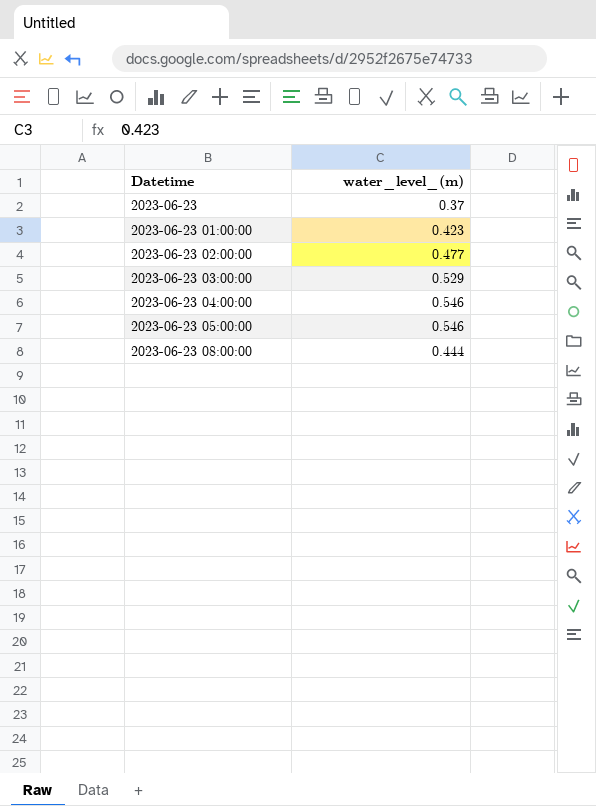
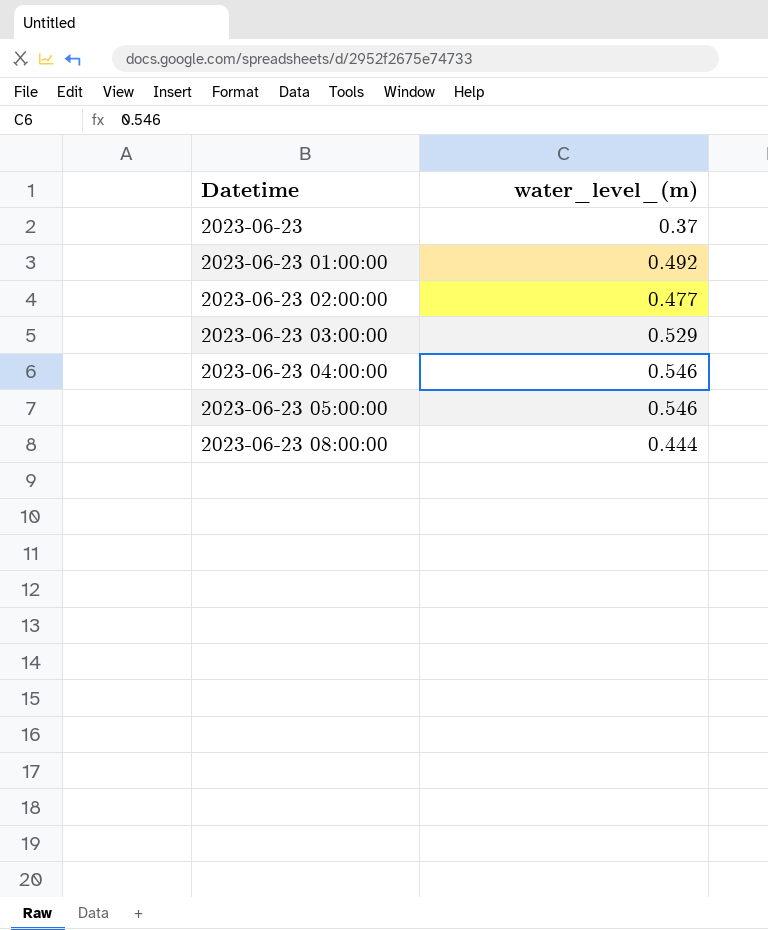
2023-06-23 01:00:00 | water_level_(m): 0.423 -> 0.492

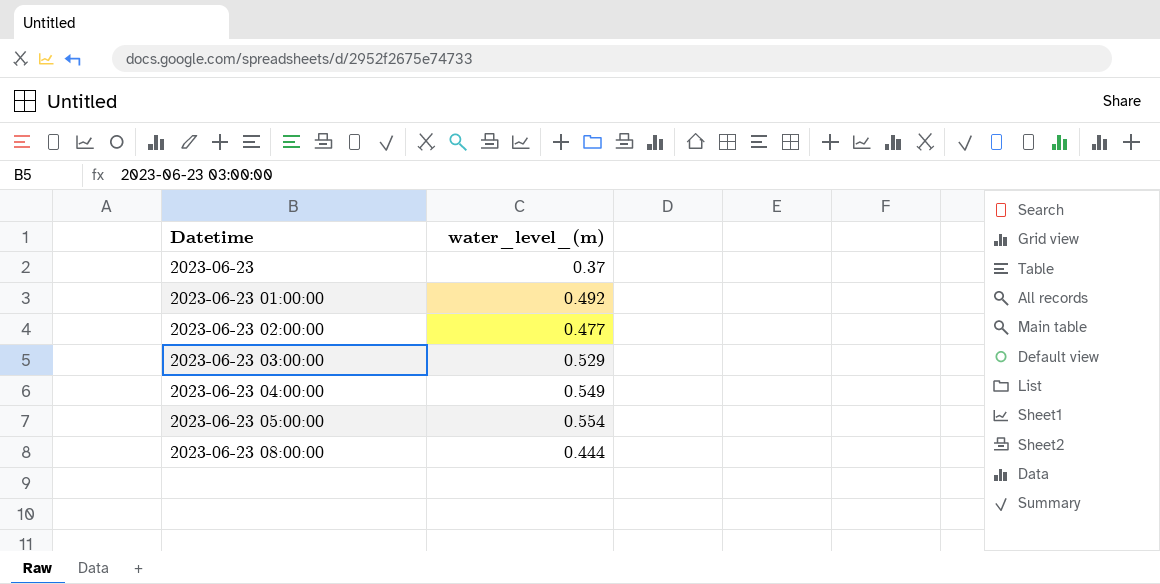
2023-06-23 04:00:00 | water_level_(m): 0.546 -> 0.549
2023-06-23 05:00:00 | water_level_(m): 0.546 -> 0.554

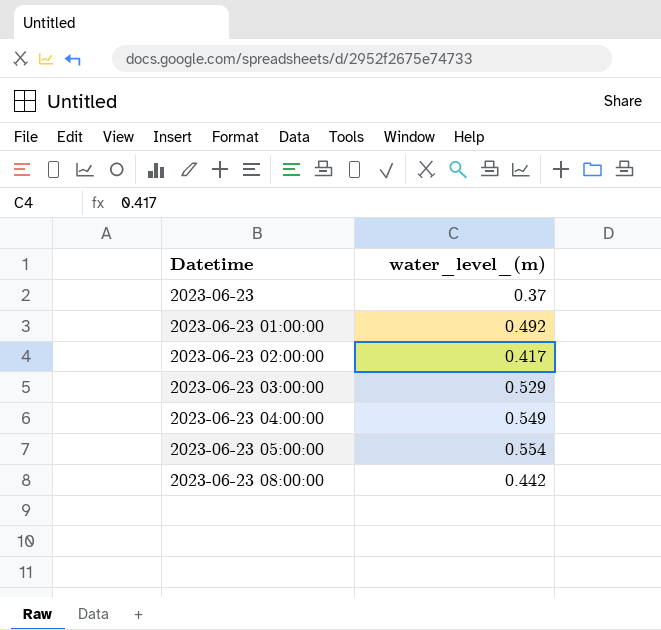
2023-06-23 02:00:00 | water_level_(m): 0.477 -> 0.417
2023-06-23 08:00:00 | water_level_(m): 0.444 -> 0.442

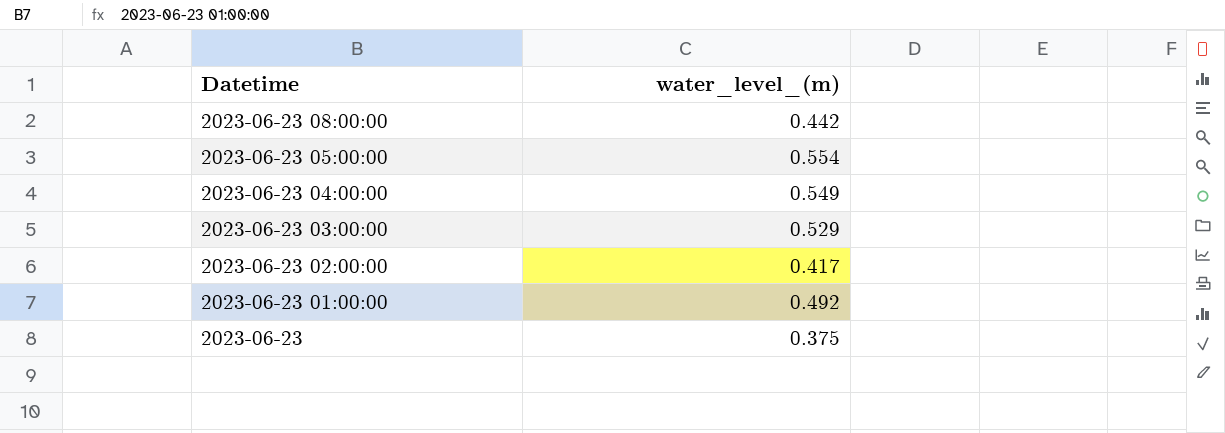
row order: Datetime ascending -> Datetime descending
2023-06-23 | water_level_(m): 0.37 -> 0.375

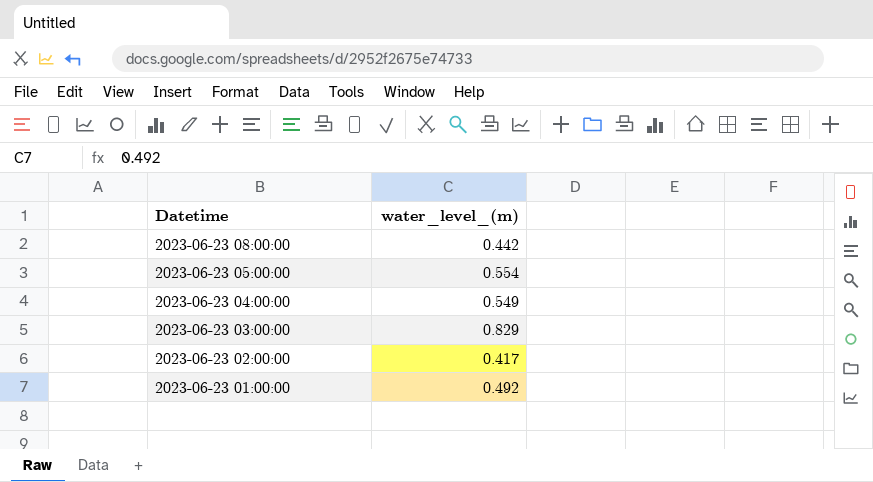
row 2023-06-23: 0.375 -> none
2023-06-23 03:00:00 | water_level_(m): 0.529 -> 0.829

